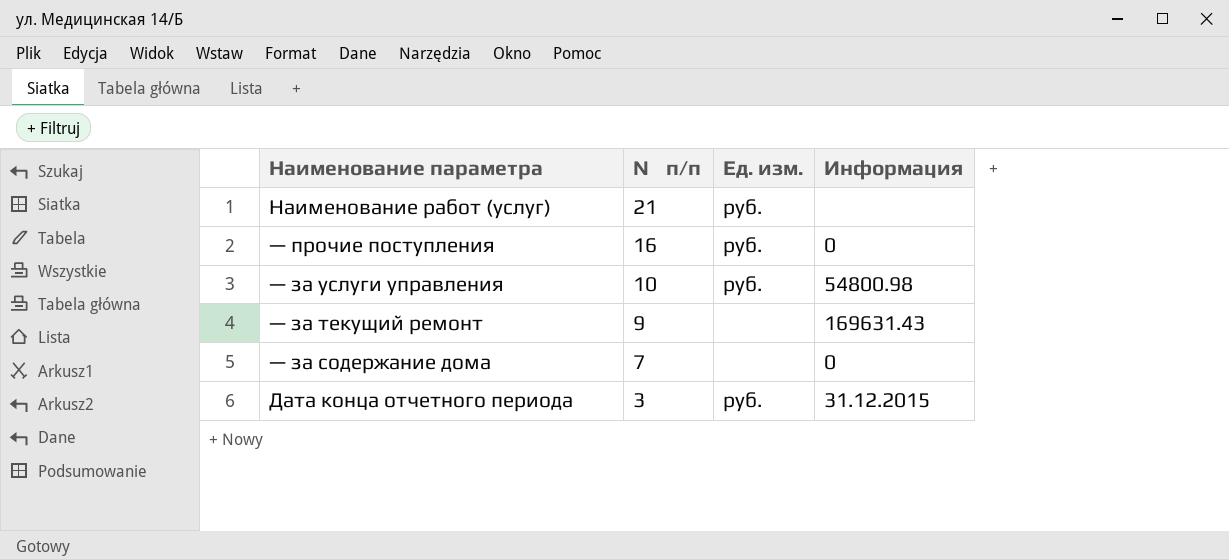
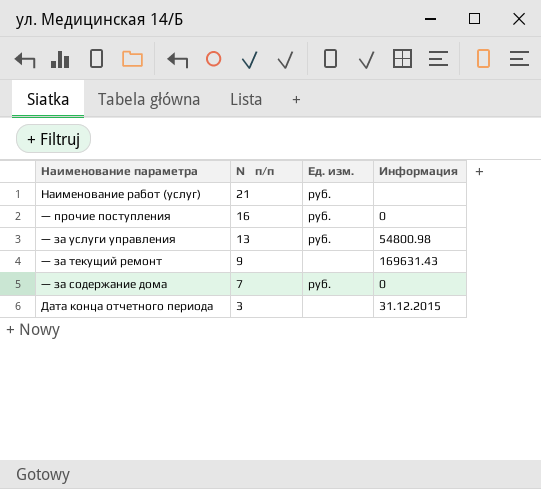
— за услуги управления | № п/п: 10 -> 13
— за содержание дома | Ед. изм.: none -> руб.
Дата конца отчетного периода | Ед. изм.: руб. -> none

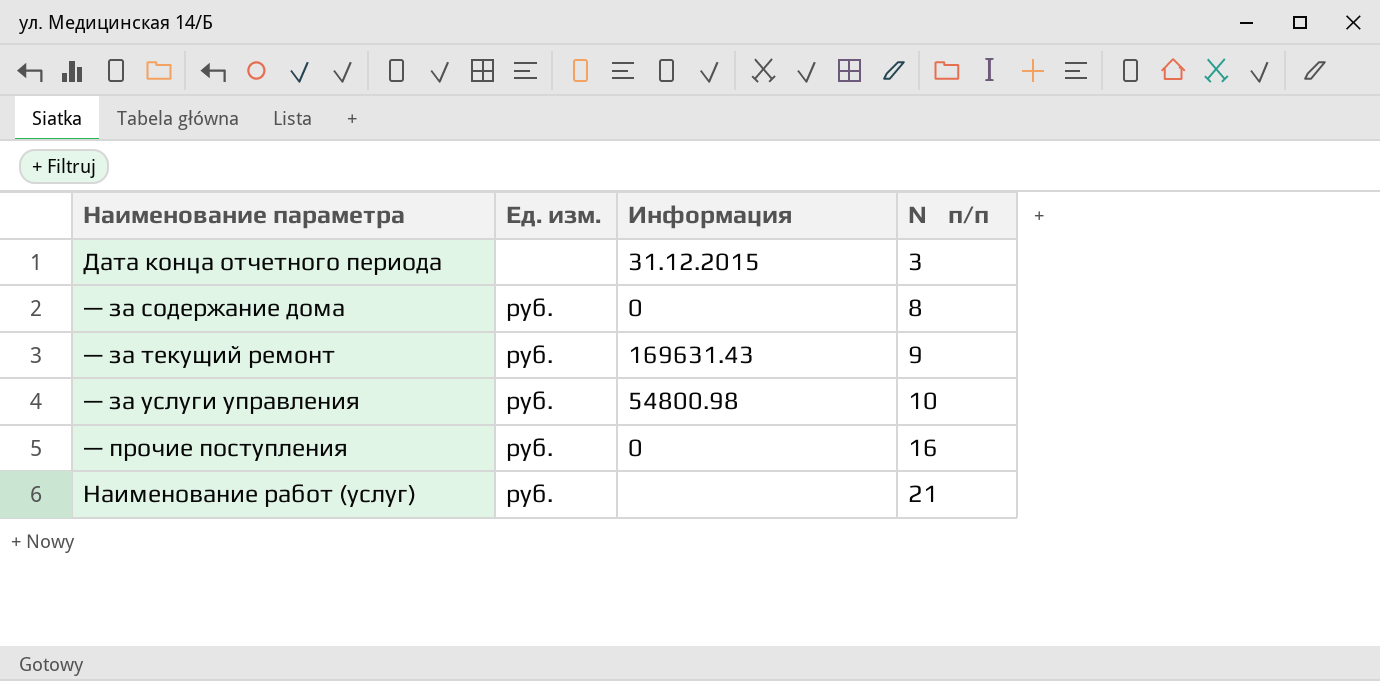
row order: № п/п descending -> № п/п ascending
column № п/п | position: 2 -> 4
— за содержание дома | № п/п: 7 -> 8
— за текущий ремонт | Ед. изм.: none -> руб.
— за услуги управления | № п/п: 13 -> 10

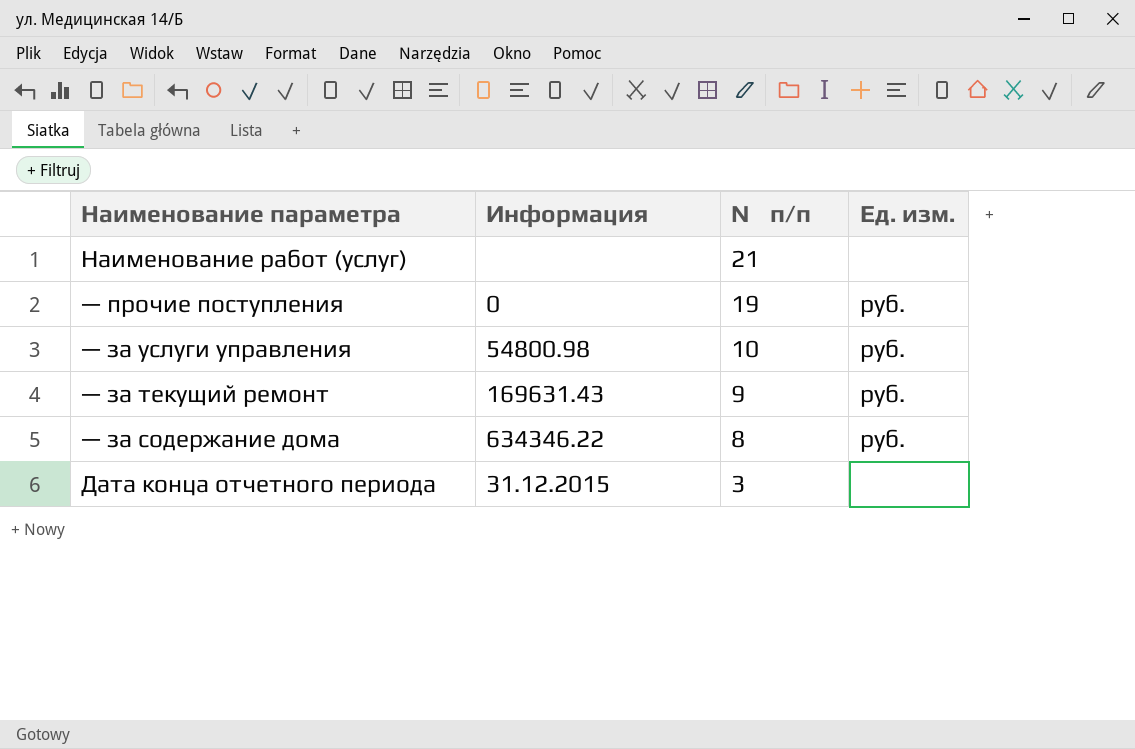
row order: № п/п ascending -> № п/п descending
column Ед. изм. | position: 2 -> 4
Наименование работ (услуг) | Ед. изм.: руб. -> none
— прочие поступления | № п/п: 16 -> 19
— за содержание дома | Информация: 0 -> 634346.22

